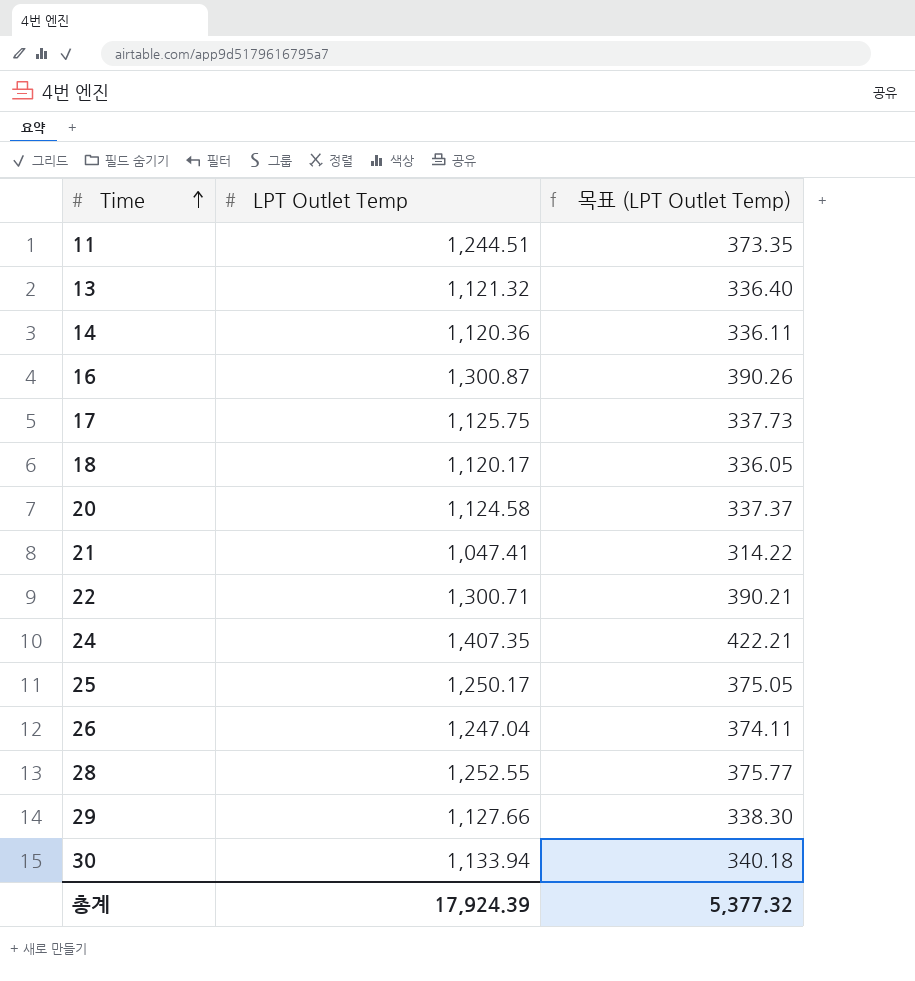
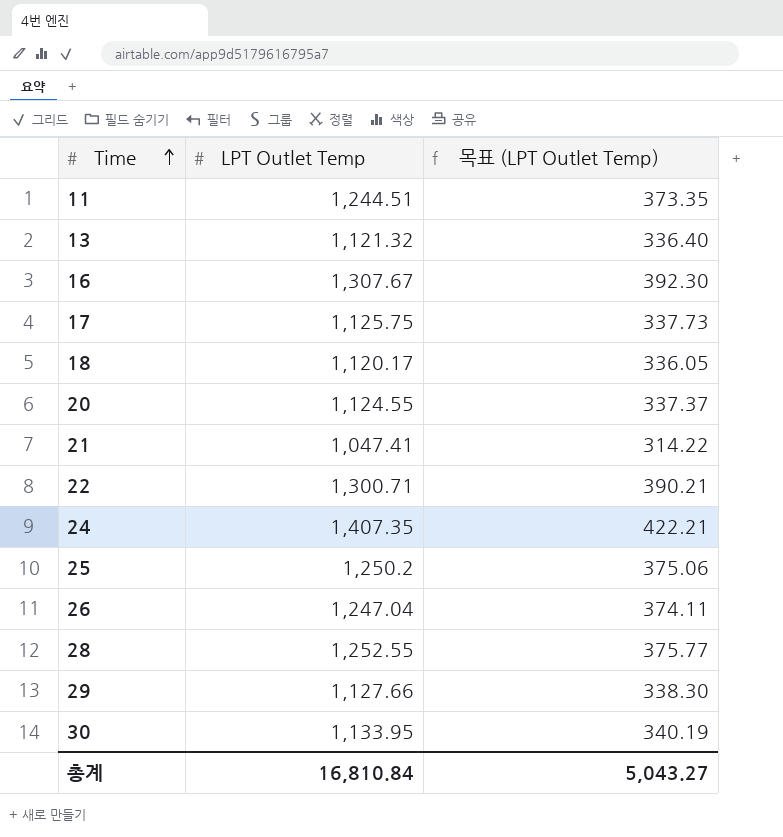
row 14: 1,120.36 | 336.11 -> none
16 | LPT Outlet Temp: 1,300.87 -> 1,307.67
16 | 목표 (LPT Outlet Temp): 390.26 -> 392.30
20 | LPT Outlet Temp: 1,124.58 -> 1,124.55
25 | LPT Outlet Temp: 1,250.17 -> 1,250.2
25 | 목표 (LPT Outlet Temp): 375.05 -> 375.06
30 | LPT Outlet Temp: 1,133.94 -> 1,133.95
30 | 목표 (LPT Outlet Temp): 340.18 -> 340.19
총계 | LPT Outlet Temp: 17,924.39 -> 16,810.84
총계 | 목표 (LPT Outlet Temp): 5,377.32 -> 5,043.27

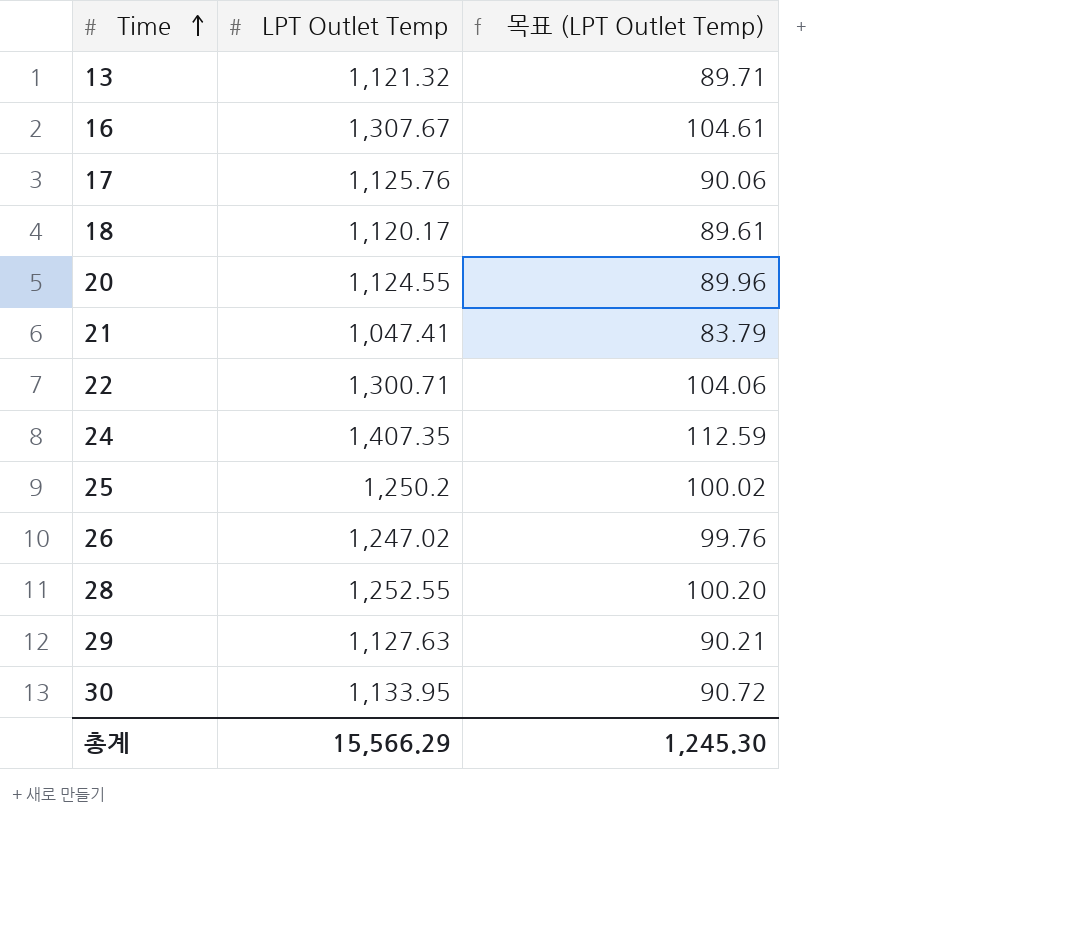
column 목표 (LPT Outlet Temp) | formula: [LPT Outlet Temp] * 0.3 -> [LPT Outlet Temp] * 0.08
row 11: 1,244.51 | 373.35 -> none
17 | LPT Outlet Temp: 1,125.75 -> 1,125.76
26 | LPT Outlet Temp: 1,247.04 -> 1,247.02
29 | LPT Outlet Temp: 1,127.66 -> 1,127.63
총계 | LPT Outlet Temp: 16,810.84 -> 15,566.29
총계 | 목표 (LPT Outlet Temp): 5,043.27 -> 1,245.30

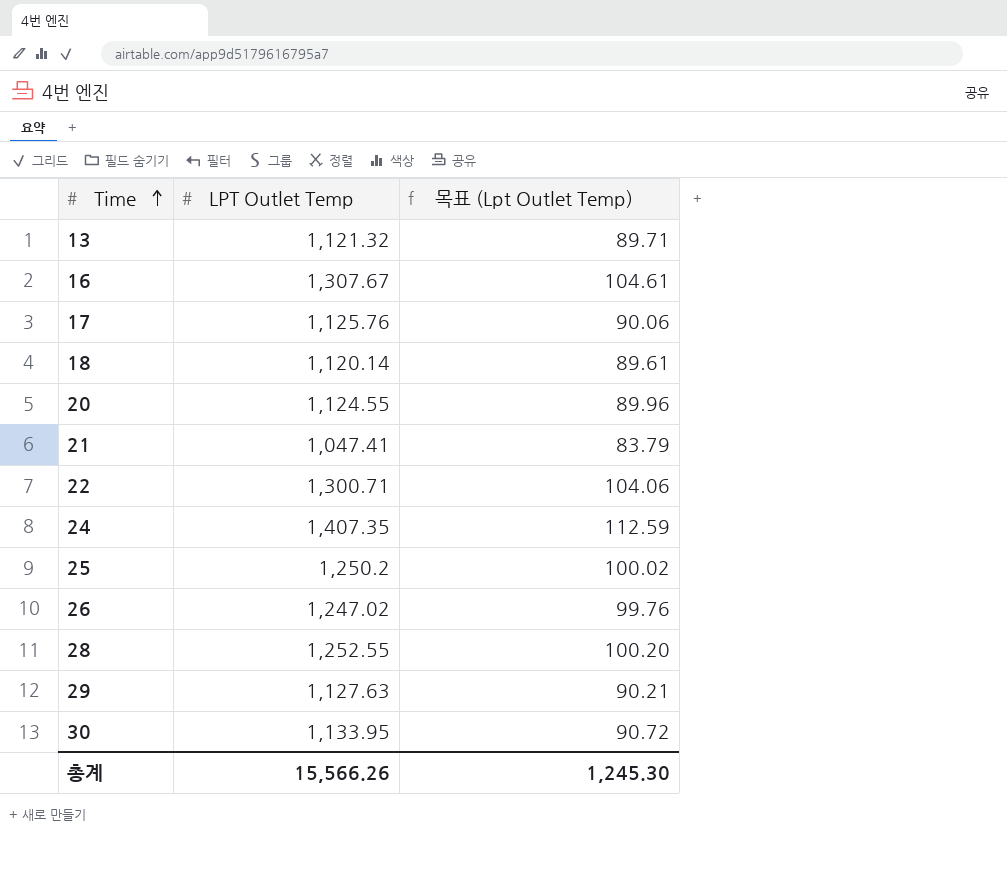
column name: 목표 (LPT Outlet Temp) -> 목표 (Lpt Outlet Temp)
18 | LPT Outlet Temp: 1,120.17 -> 1,120.14
총계 | LPT Outlet Temp: 15,566.29 -> 15,566.26

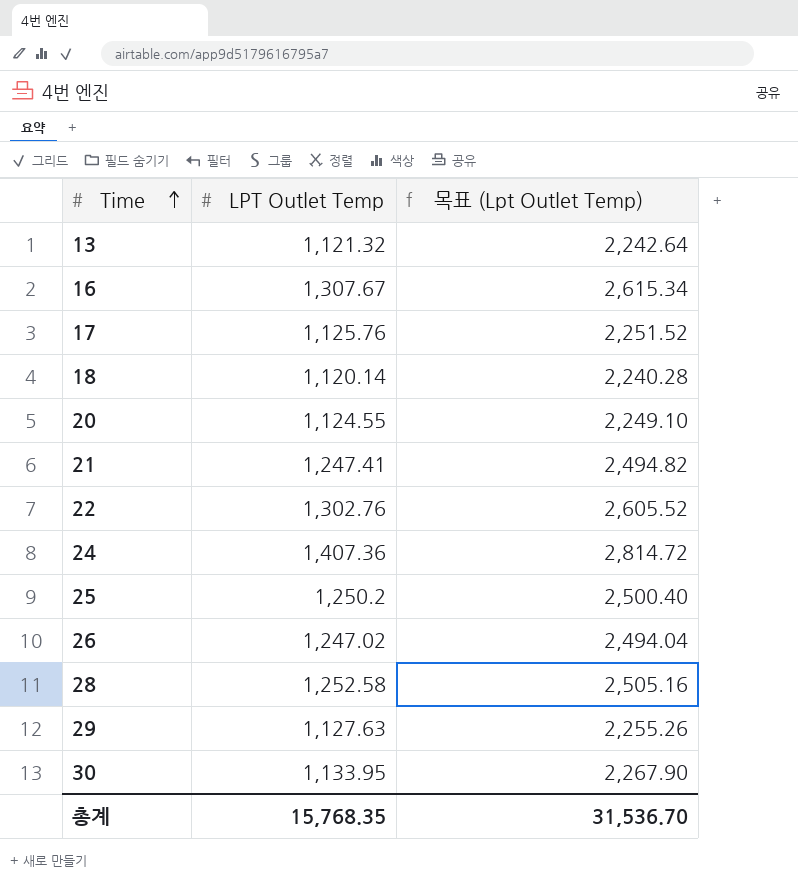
column 목표 (Lpt Outlet Temp) | formula: [LPT Outlet Temp] * 0.08 -> [LPT Outlet Temp] * 2
21 | LPT Outlet Temp: 1,047.41 -> 1,247.41
22 | LPT Outlet Temp: 1,300.71 -> 1,302.76
24 | LPT Outlet Temp: 1,407.35 -> 1,407.36
28 | LPT Outlet Temp: 1,252.55 -> 1,252.58
총계 | LPT Outlet Temp: 15,566.26 -> 15,768.35
총계 | 목표 (Lpt Outlet Temp): 1,245.30 -> 31,536.70

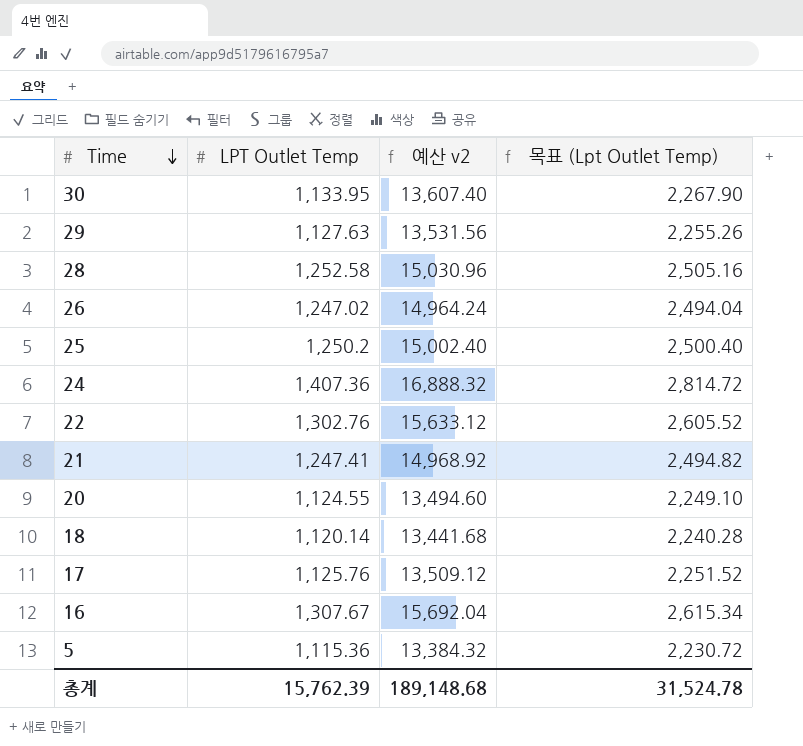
row order: Time ascending -> Time descending
column 예산 v2 | formula: none -> [LPT Outlet Temp] * 12
row 13: 1,121.32 | 2,242.64 -> none
row 5: none -> 1,115.36 | 13,384.32 | 2,230.72
총계 | LPT Outlet Temp: 15,768.35 -> 15,762.39
총계 | 목표 (Lpt Outlet Temp): 31,536.70 -> 31,524.78

